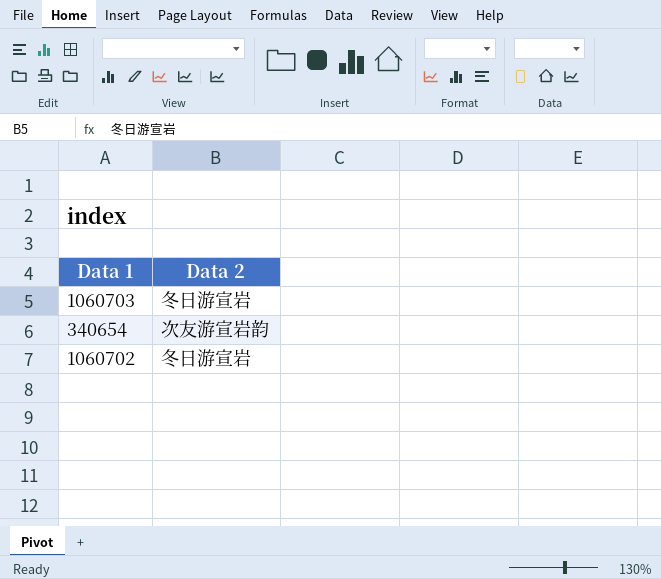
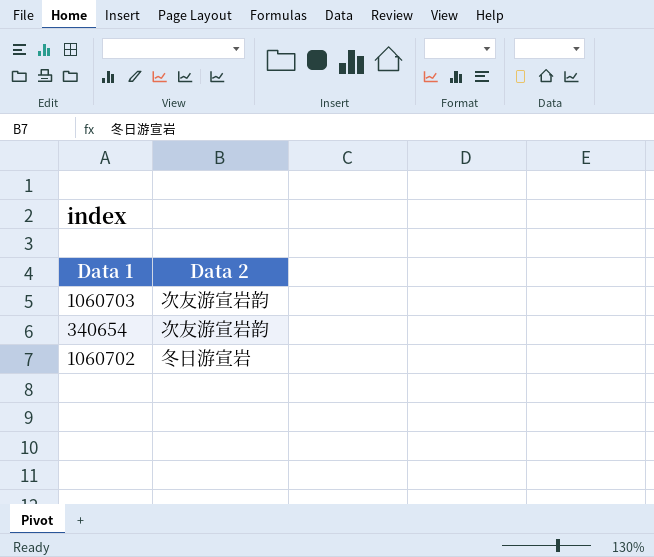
1060703 | Data 2: 冬日游宣岩 -> 次友游宣岩韵

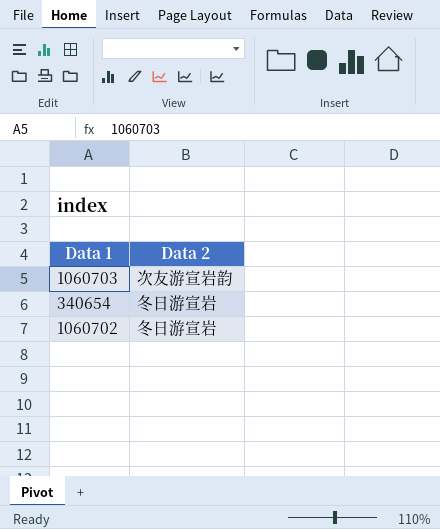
340654 | Data 2: 次友游宣岩韵 -> 冬日游宣岩

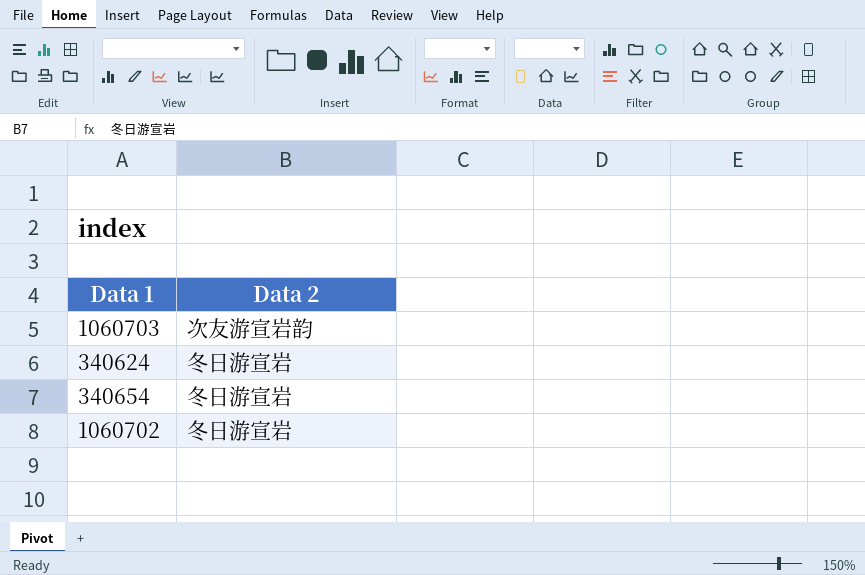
row 340624: none -> 冬日游宣岩

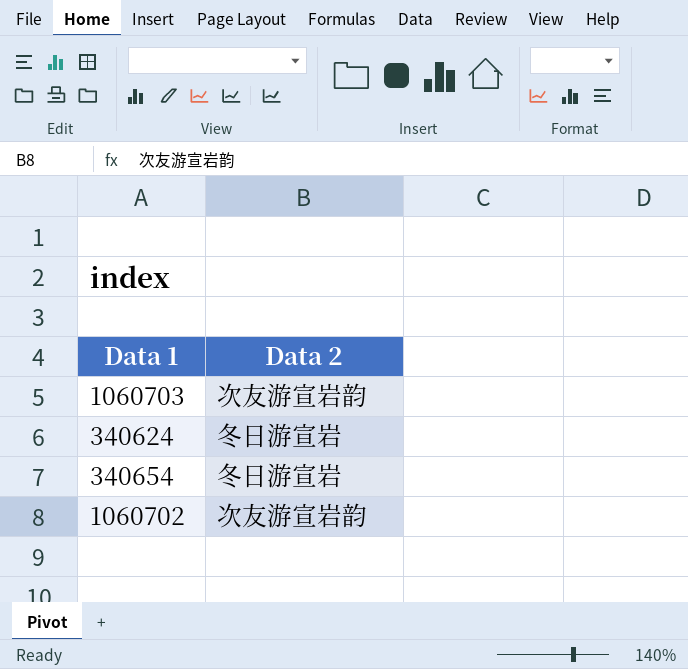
1060702 | Data 2: 冬日游宣岩 -> 次友游宣岩韵

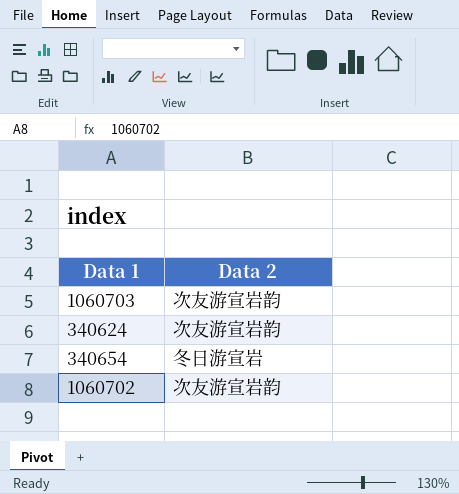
340624 | Data 2: 冬日游宣岩 -> 次友游宣岩韵

